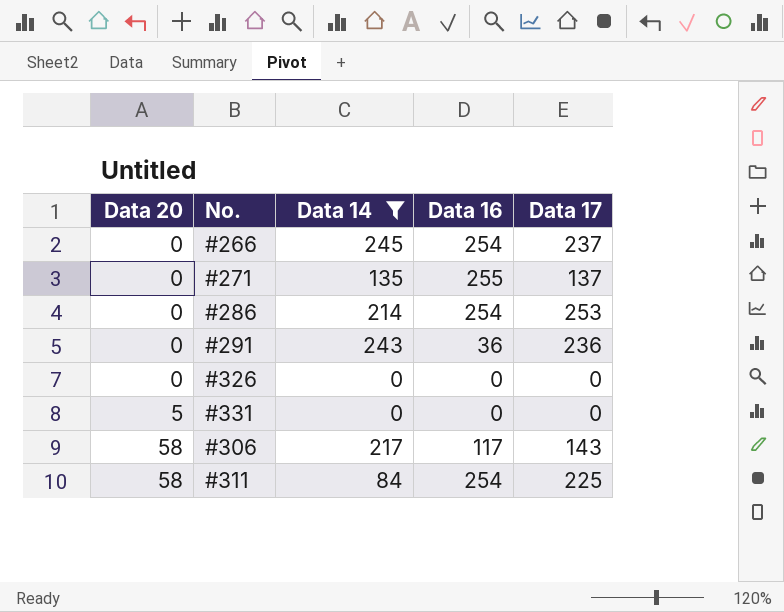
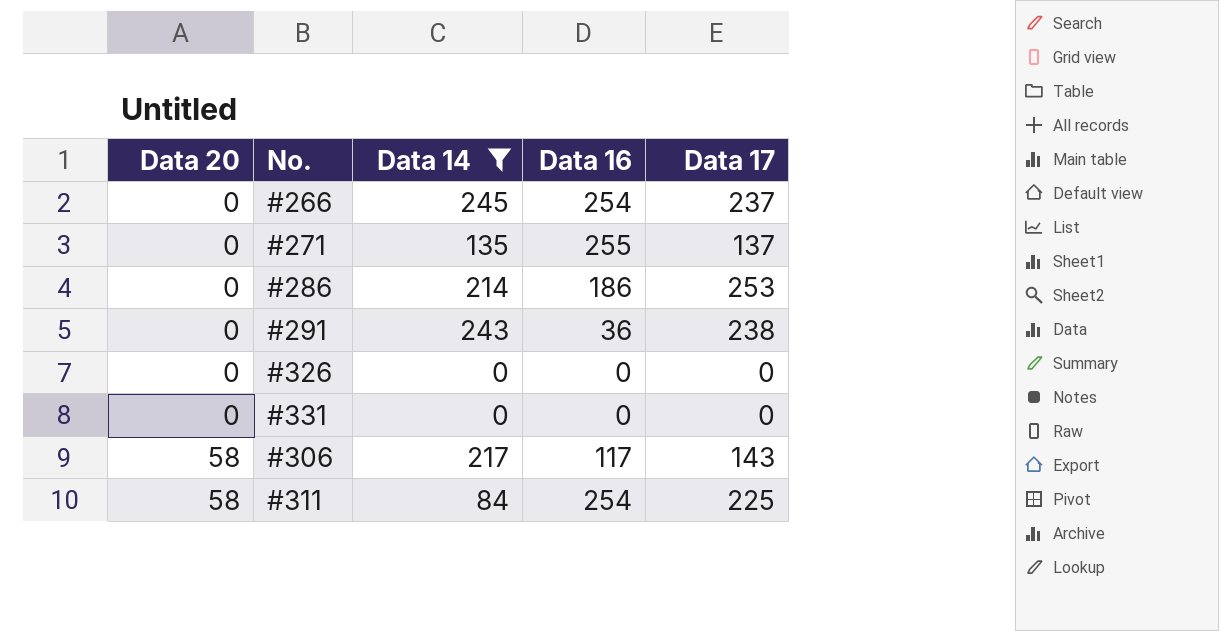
#286 | Data 16: 254 -> 186
#291 | Data 17: 236 -> 238
#331 | Data 20: 5 -> 0

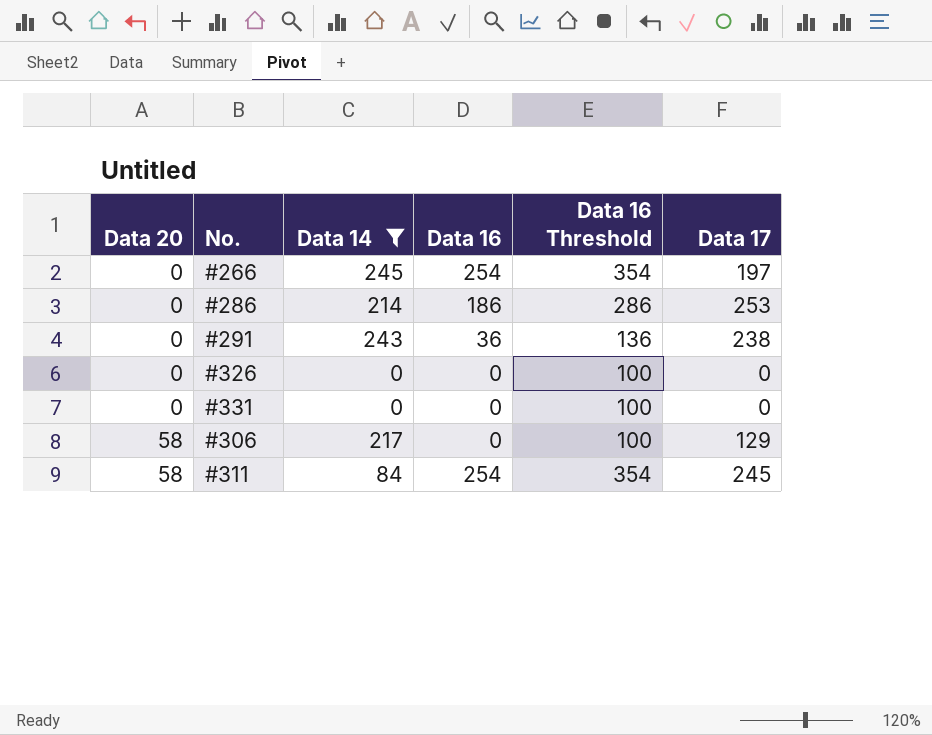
column Data 16 Threshold | formula: none -> [Data 16] + 100
row #271: 0 | 135 | 255 | 137 -> none
#266 | Data 17: 237 -> 197
#306 | Data 16: 117 -> 0
#306 | Data 17: 143 -> 129
#311 | Data 17: 225 -> 245

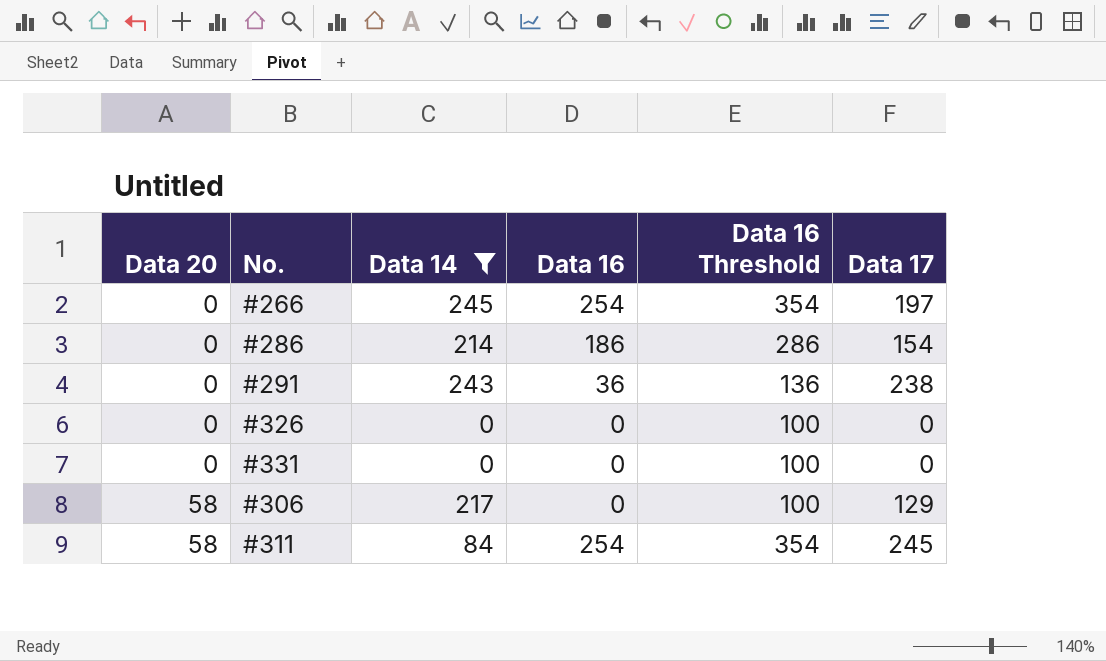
#286 | Data 17: 253 -> 154

